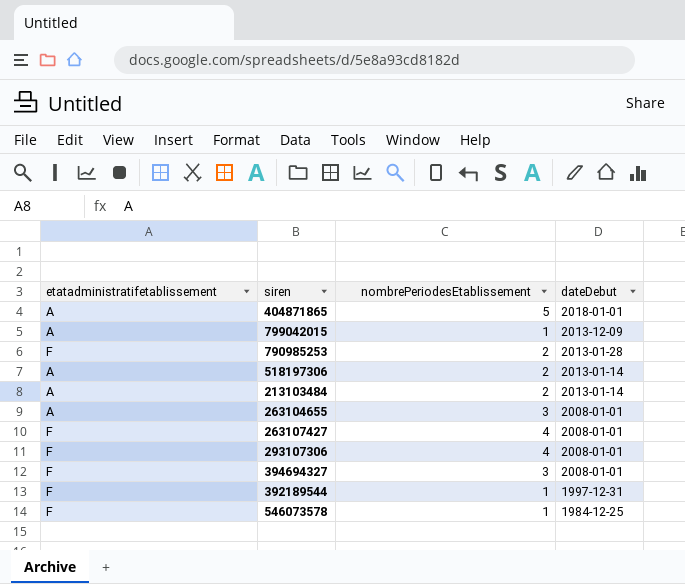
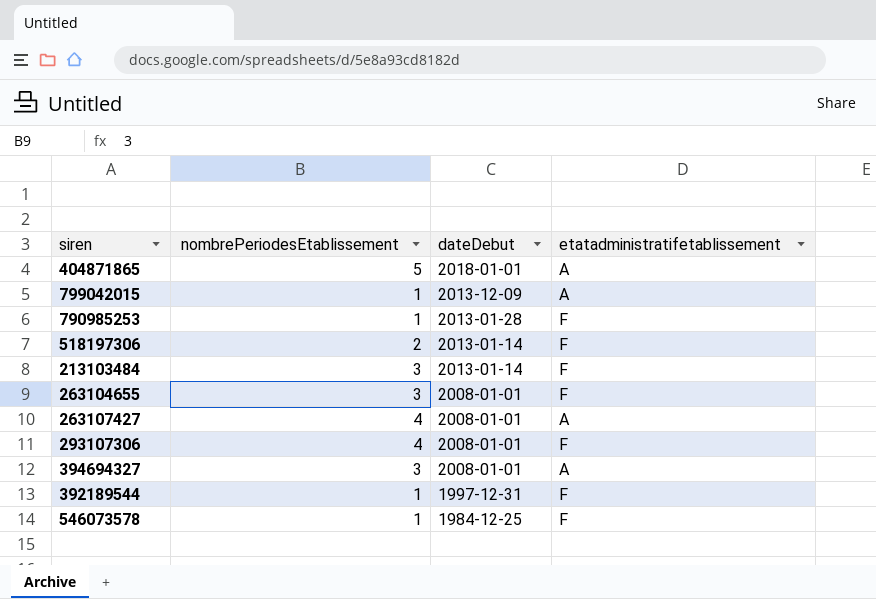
column etatadministratifetablissement | position: 1 -> 4
790985253 | nombrePeriodesEtablissement: 2 -> 1
518197306 | etatadministratifetablissement: A -> F
213103484 | nombrePeriodesEtablissement: 2 -> 3
213103484 | etatadministratifetablissement: A -> F
263104655 | etatadministratifetablissement: A -> F
263107427 | etatadministratifetablissement: F -> A
394694327 | etatadministratifetablissement: F -> A

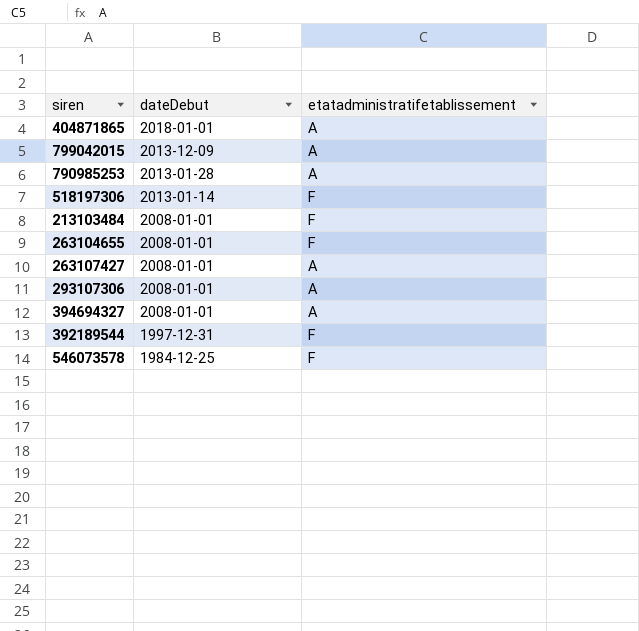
column nombrePeriodesEtablissement | position: 2 -> none
790985253 | etatadministratifetablissement: F -> A
213103484 | dateDebut: 2013-01-14 -> 2008-01-01
293107306 | etatadministratifetablissement: F -> A

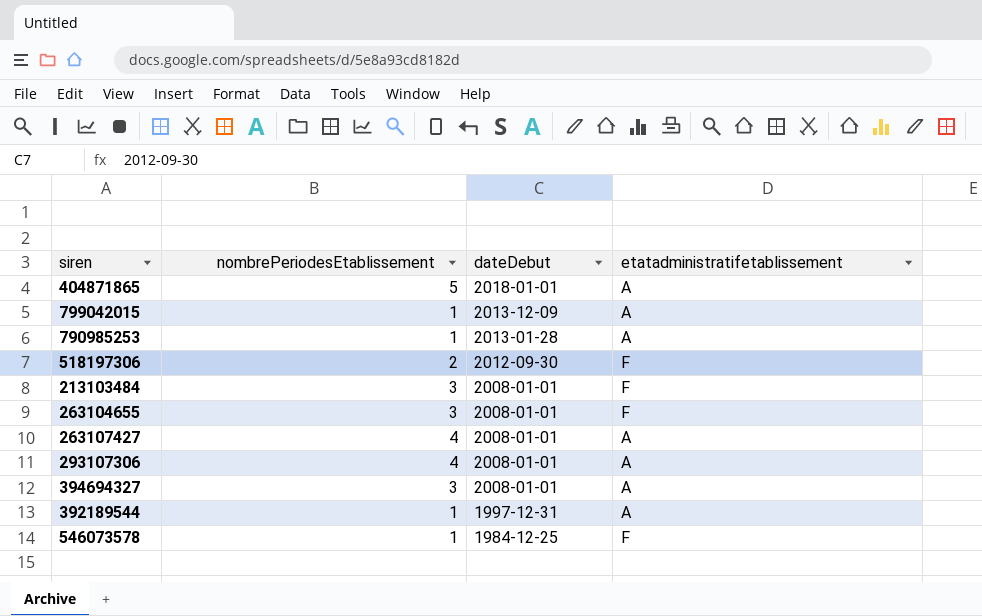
column nombrePeriodesEtablissement | position: none -> 2
518197306 | dateDebut: 2013-01-14 -> 2012-09-30
392189544 | etatadministratifetablissement: F -> A

